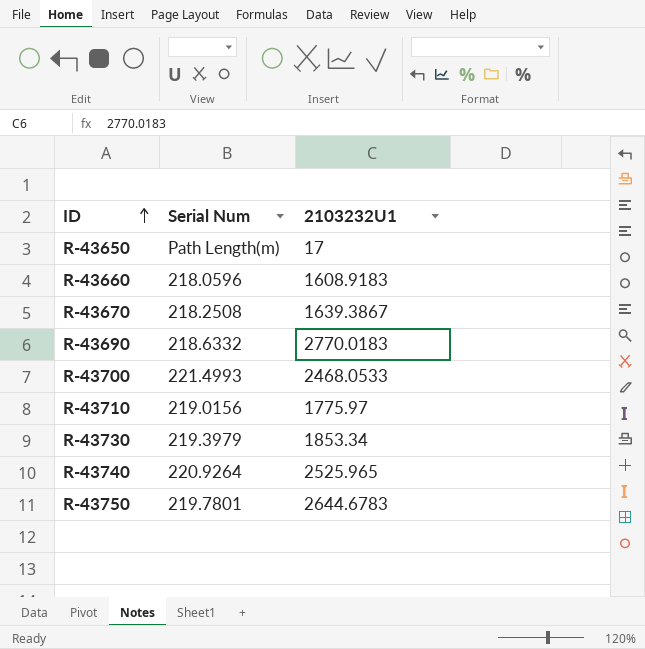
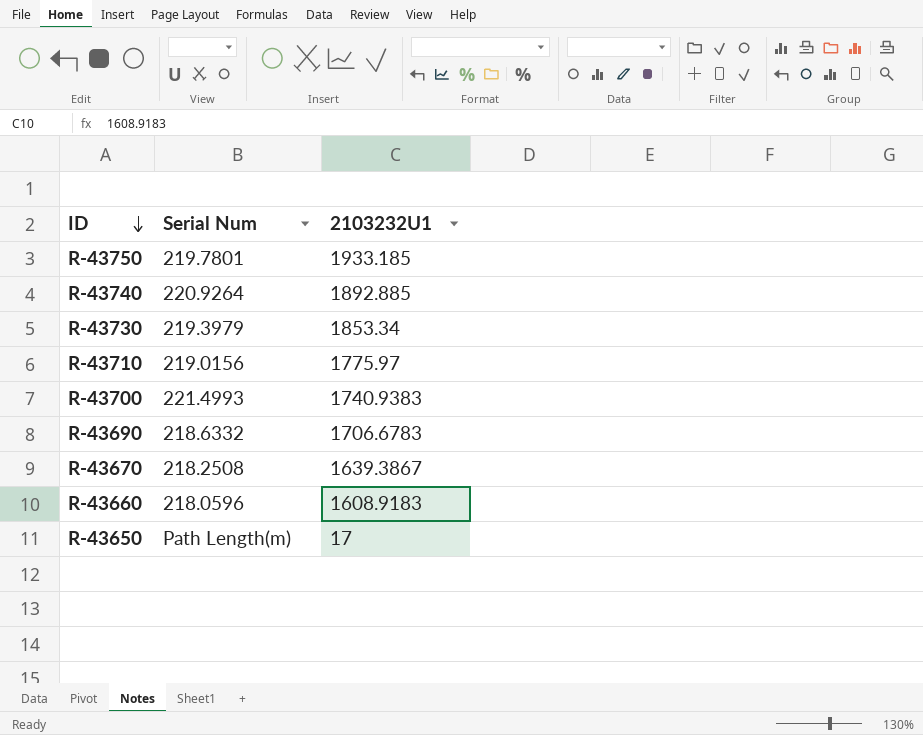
row order: ID ascending -> ID descending
R-43750 | 2103232U1: 2644.6783 -> 1933.185
R-43740 | 2103232U1: 2525.965 -> 1892.885
R-43700 | 2103232U1: 2468.0533 -> 1740.9383
R-43690 | 2103232U1: 2770.0183 -> 1706.6783

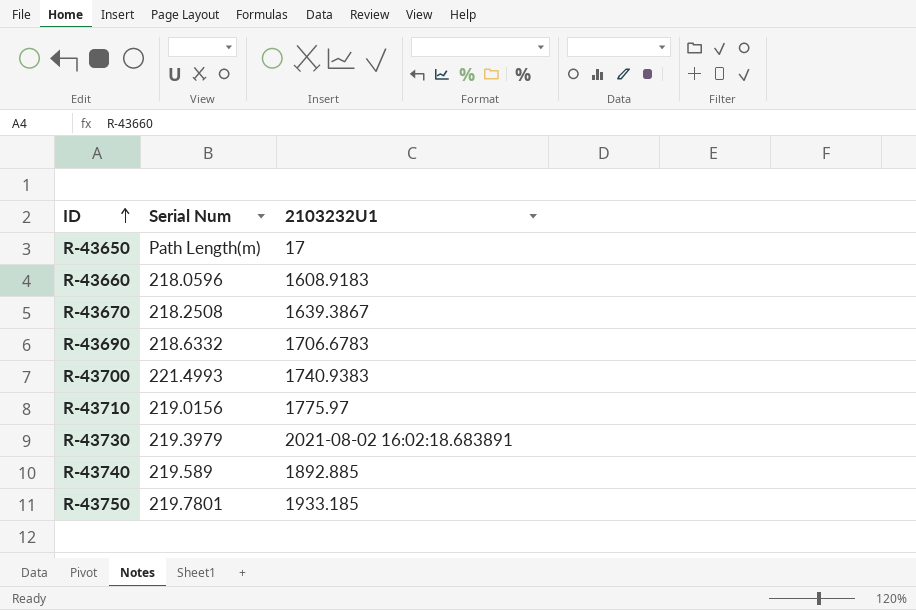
row order: ID descending -> ID ascending
R-43730 | 2103232U1: 1853.34 -> 2021-08-02 16:02:18.683891
R-43740 | Serial Num: 220.9264 -> 219.589

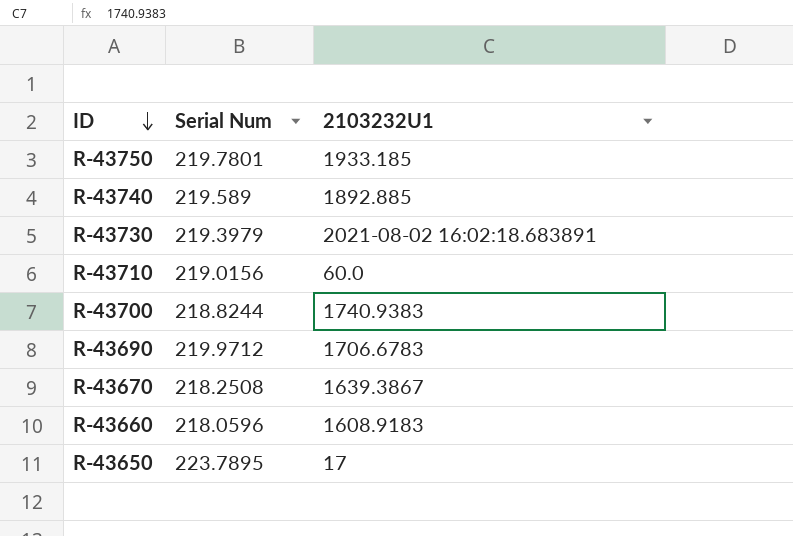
row order: ID ascending -> ID descending
R-43710 | 2103232U1: 1775.97 -> 60.0
R-43700 | Serial Num: 221.4993 -> 218.8244
R-43690 | Serial Num: 218.6332 -> 219.9712
R-43650 | Serial Num: Path Length(m) -> 223.7895

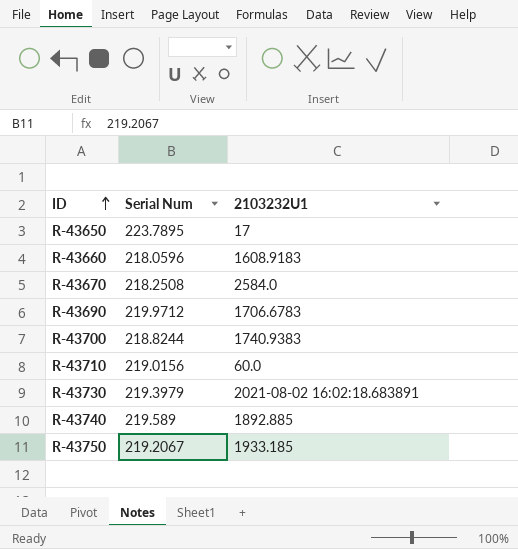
row order: ID descending -> ID ascending
R-43670 | 2103232U1: 1639.3867 -> 2584.0
R-43750 | Serial Num: 219.7801 -> 219.2067

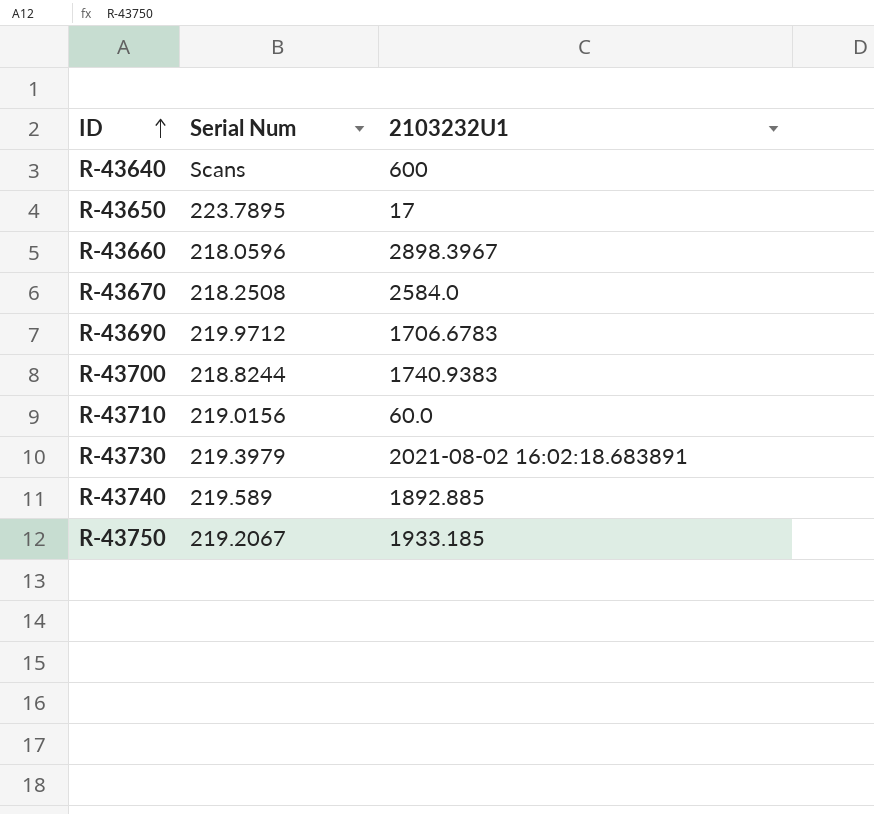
row R-43640: none -> Scans | 600
R-43660 | 2103232U1: 1608.9183 -> 2898.3967

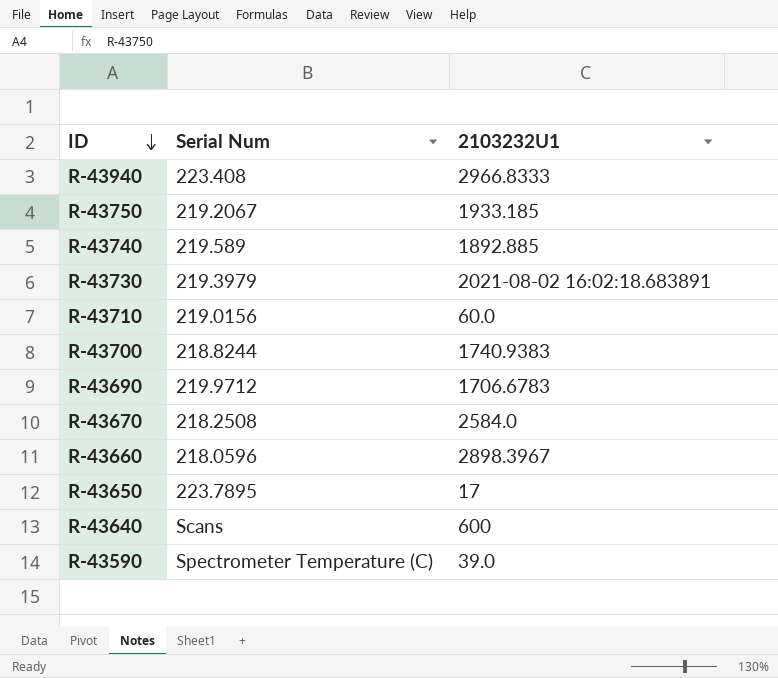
row order: ID ascending -> ID descending
row R-43940: none -> 223.408 | 2966.8333
row R-43590: none -> Spectrometer Temperature (C) | 39.0

